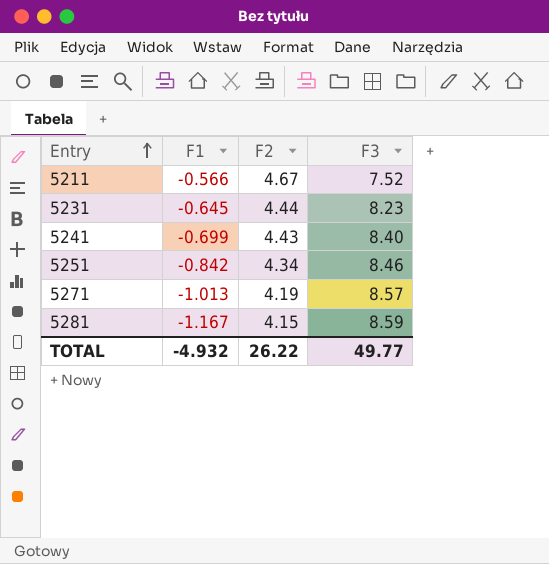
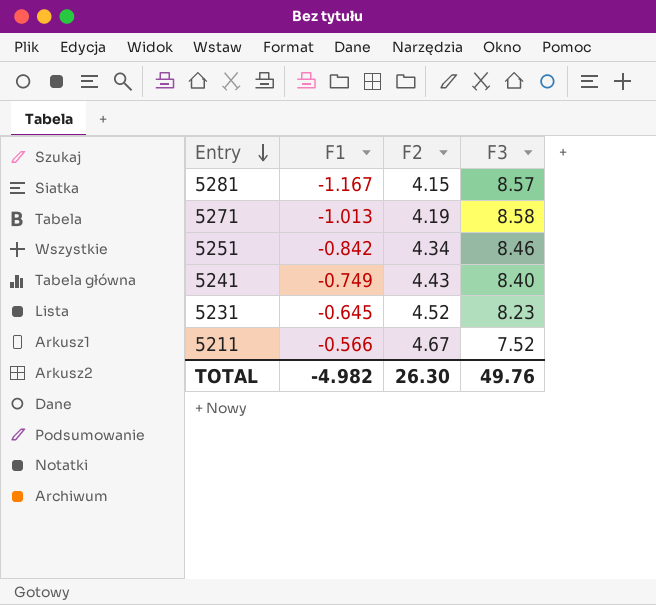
row order: Entry ascending -> Entry descending
5281 | F3: 8.59 -> 8.57
5271 | F3: 8.57 -> 8.58
5241 | F1: -0.699 -> -0.749
5231 | F2: 4.44 -> 4.52
TOTAL | F1: -4.932 -> -4.982
TOTAL | F2: 26.22 -> 26.30
TOTAL | F3: 49.77 -> 49.76

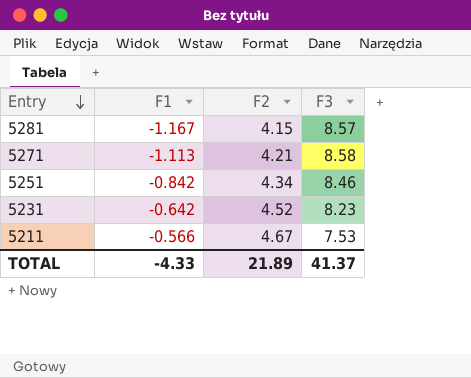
row 5241: -0.749 | 4.43 | 8.40 -> none
5271 | F1: -1.013 -> -1.113
5271 | F2: 4.19 -> 4.21
5231 | F1: -0.645 -> -0.642
5211 | F3: 7.52 -> 7.53
TOTAL | F1: -4.982 -> -4.33
TOTAL | F2: 26.30 -> 21.89
TOTAL | F3: 49.76 -> 41.37

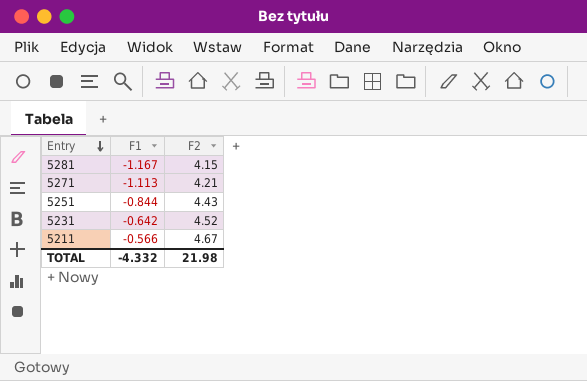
column F3 | position: 4 -> none
5251 | F1: -0.842 -> -0.844
5251 | F2: 4.34 -> 4.43
TOTAL | F1: -4.33 -> -4.332
TOTAL | F2: 21.89 -> 21.98

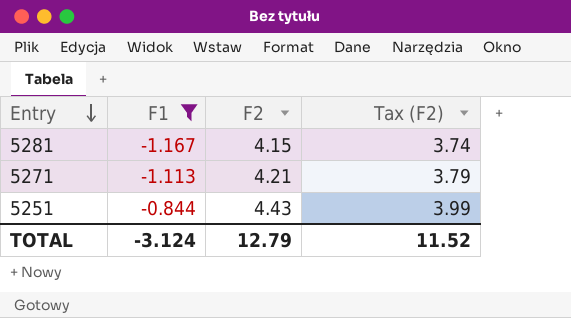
filter: none -> F1 <= -0.844
column Tax (F2) | formula: none -> [F2] * 0.9
TOTAL | F1: -4.332 -> -3.124
TOTAL | F2: 21.98 -> 12.79

